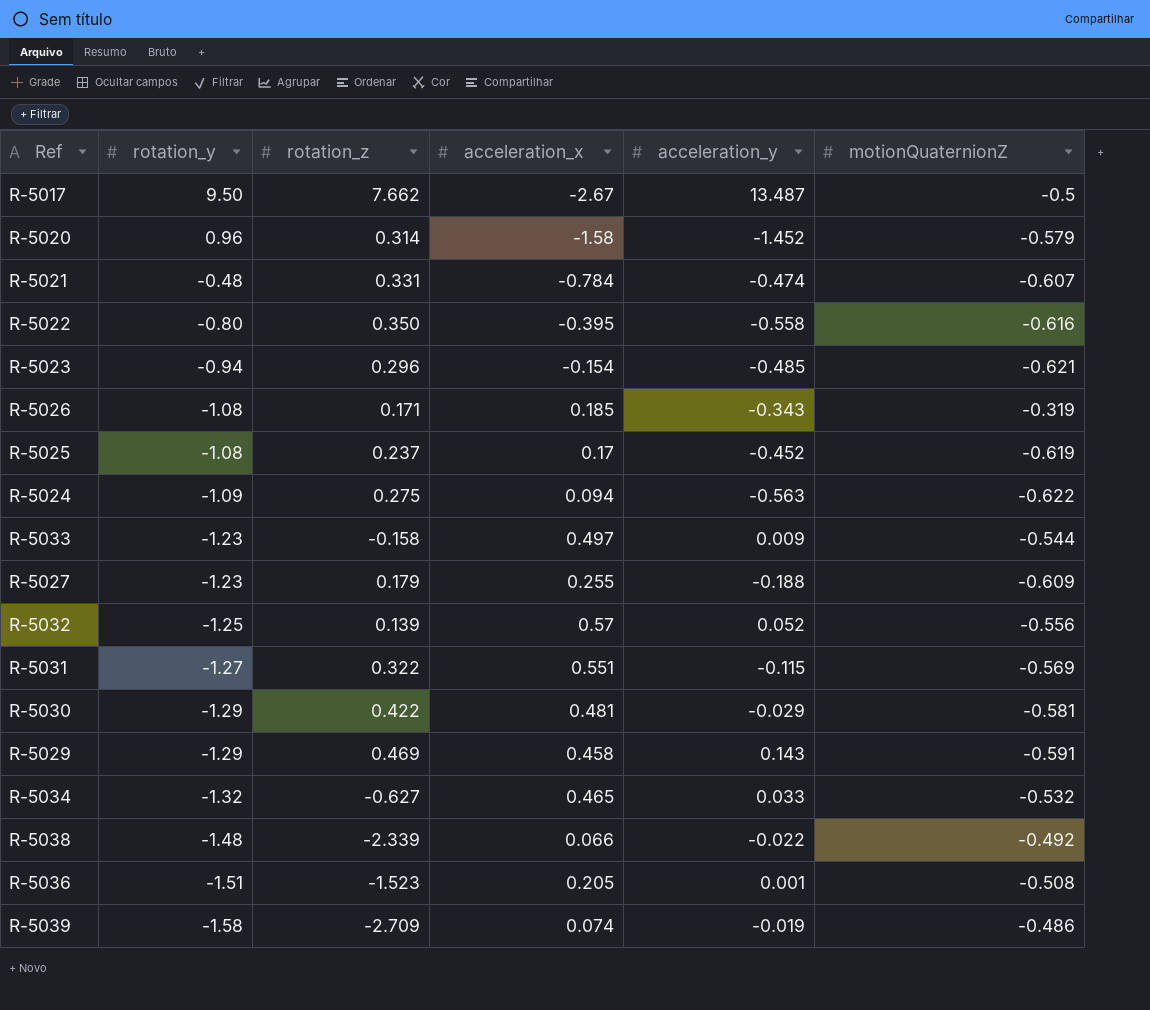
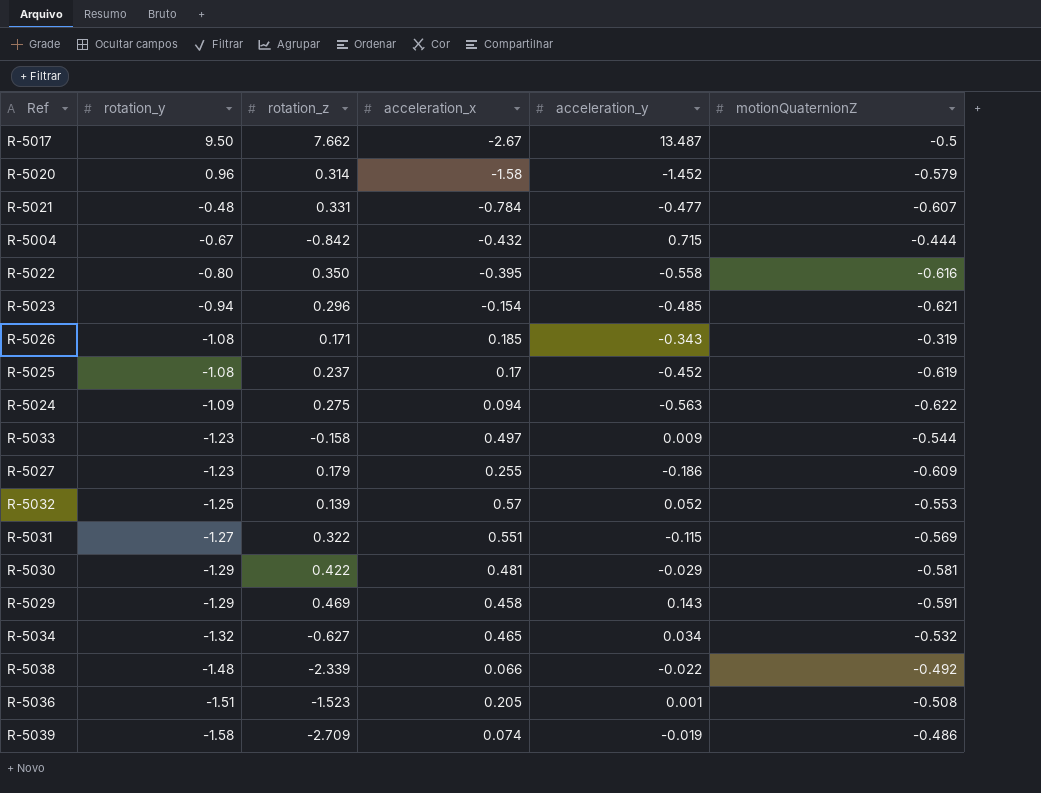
R-5021 | acceleration_y: -0.474 -> -0.477
row R-5004: none -> -0.67 | -0.842 | -0.432 | 0.715 | -0.444
R-5027 | acceleration_y: -0.188 -> -0.186
R-5032 | motionQuaternionZ: -0.556 -> -0.553
R-5034 | acceleration_y: 0.033 -> 0.034

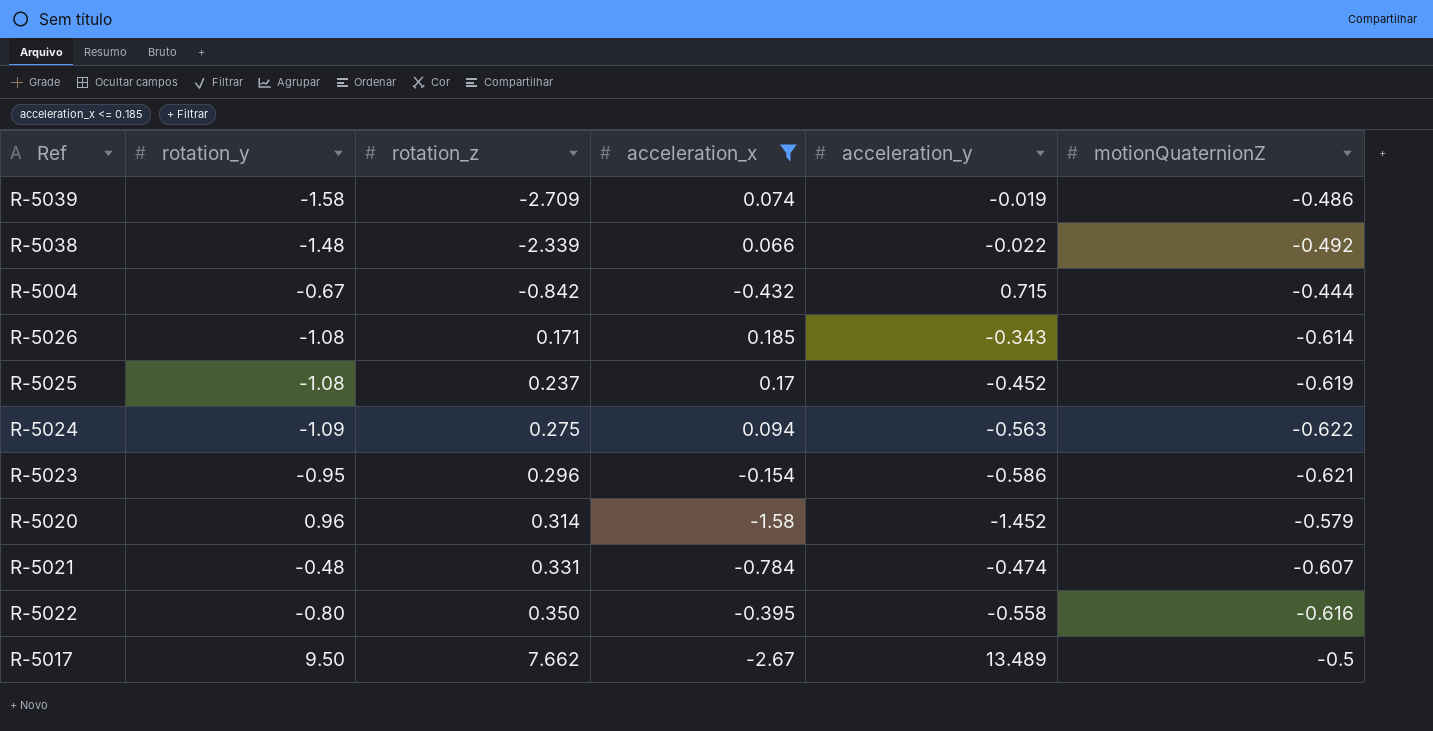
filter: none -> acceleration_x <= 0.185
row order: rotation_y descending -> rotation_z ascending
R-5026 | motionQuaternionZ: -0.319 -> -0.614
R-5023 | rotation_y: -0.94 -> -0.95
R-5023 | acceleration_y: -0.485 -> -0.586
R-5021 | acceleration_y: -0.477 -> -0.474
R-5017 | acceleration_y: 13.487 -> 13.489

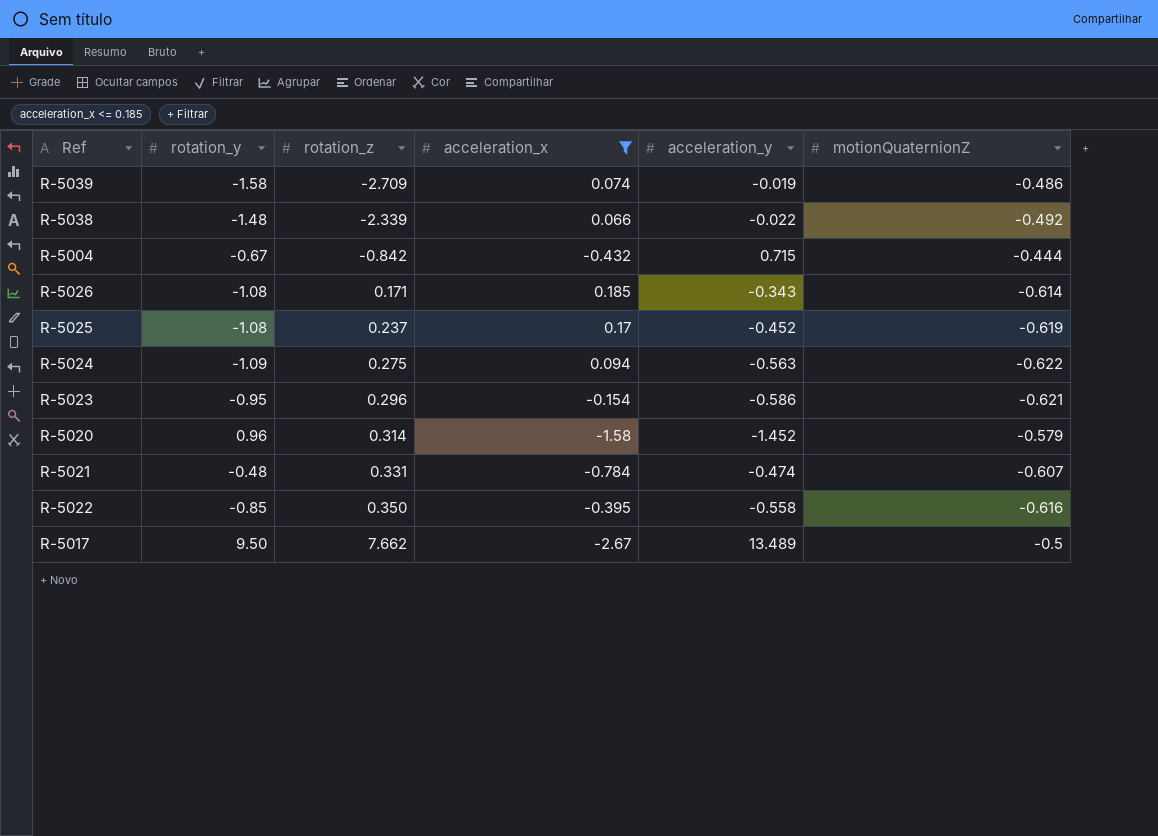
R-5022 | rotation_y: -0.80 -> -0.85

